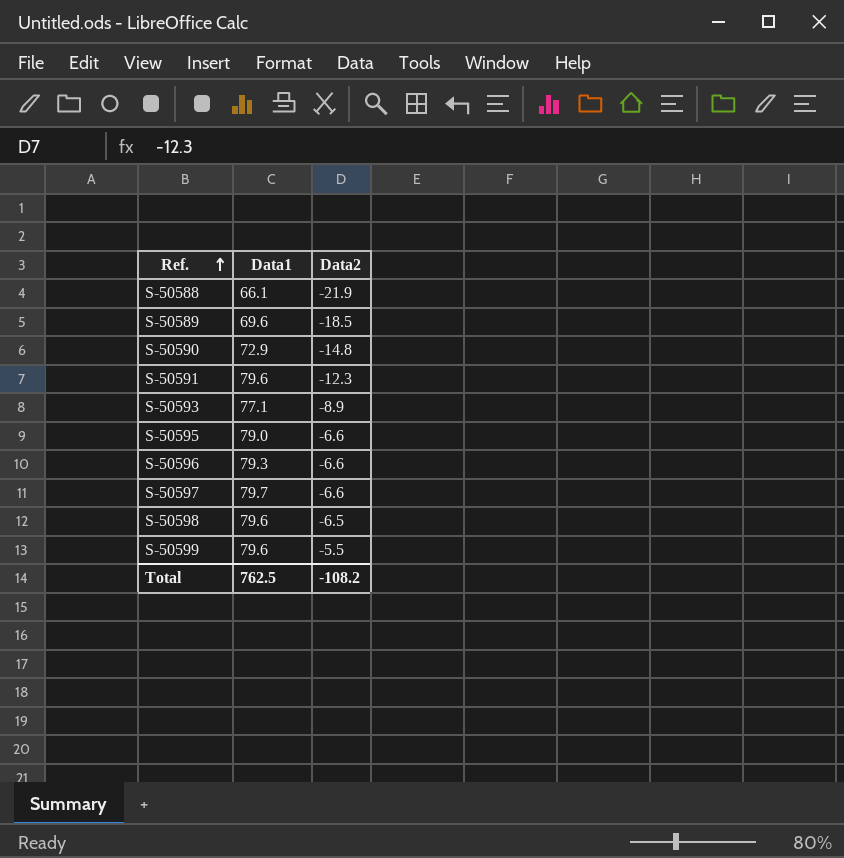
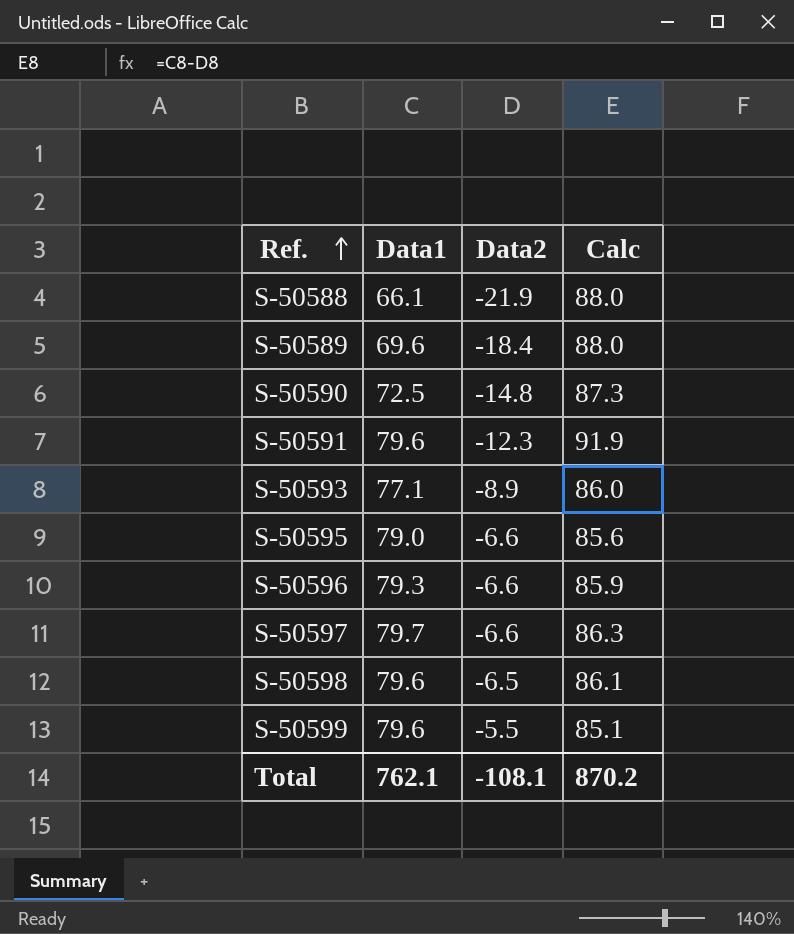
column Calc | formula: none -> [Data1] - [Data2]
S-50589 | Data2: -18.5 -> -18.4
S-50590 | Data1: 72.9 -> 72.5
Total | Data1: 762.5 -> 762.1
Total | Data2: -108.2 -> -108.1

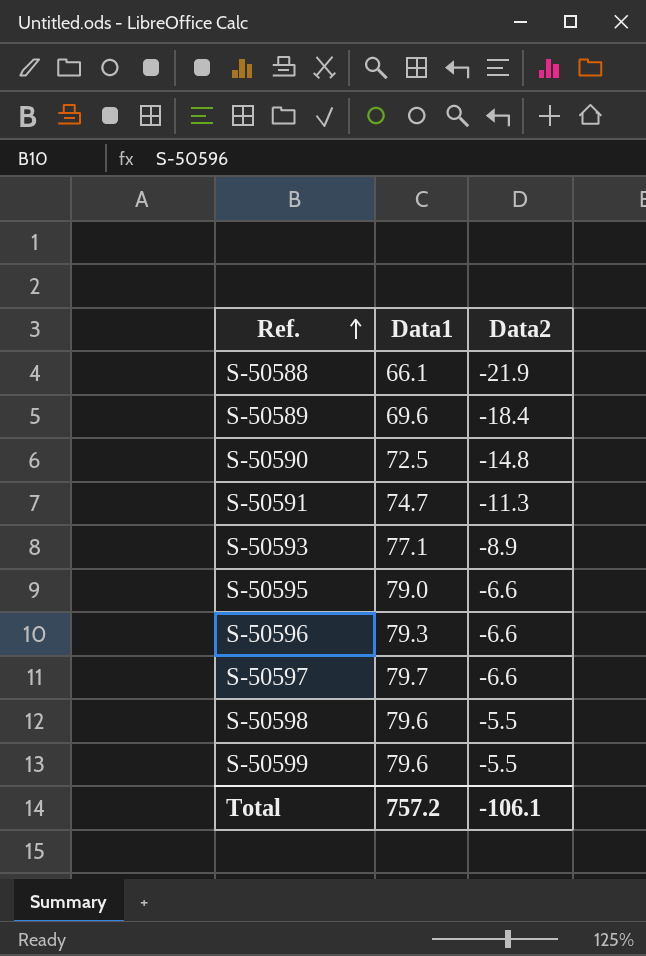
column Calc | formula: [Data1] - [Data2] -> none
S-50591 | Data1: 79.6 -> 74.7
S-50591 | Data2: -12.3 -> -11.3
S-50598 | Data2: -6.5 -> -5.5
Total | Data1: 762.1 -> 757.2
Total | Data2: -108.1 -> -106.1

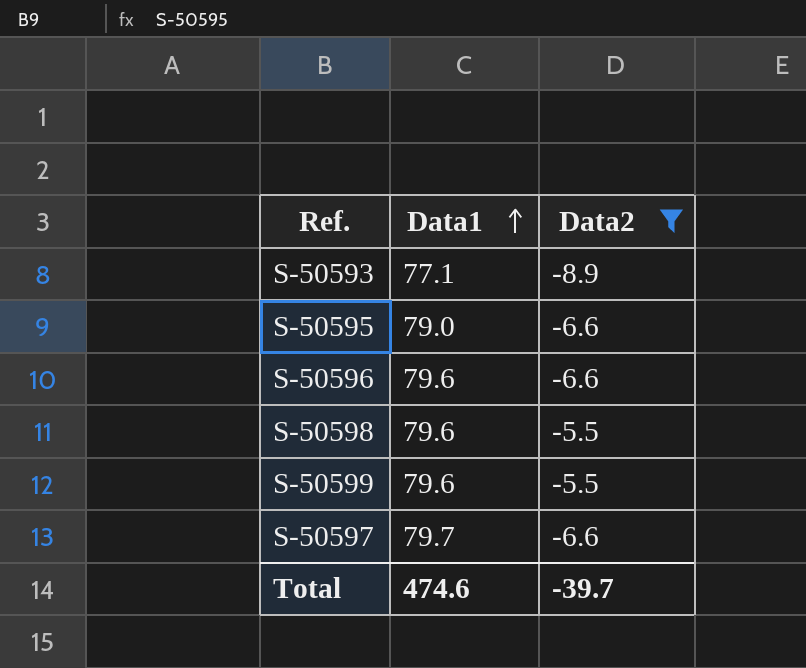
filter: none -> Data2 >= -8.9
row order: Ref. ascending -> Data1 ascending
S-50596 | Data1: 79.3 -> 79.6
Total | Data1: 757.2 -> 474.6
Total | Data2: -106.1 -> -39.7

